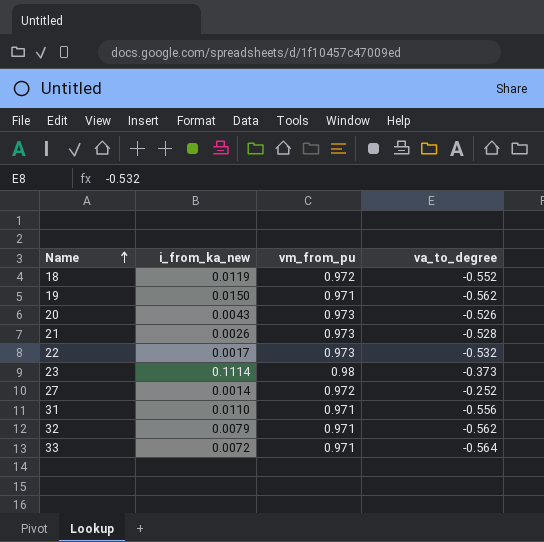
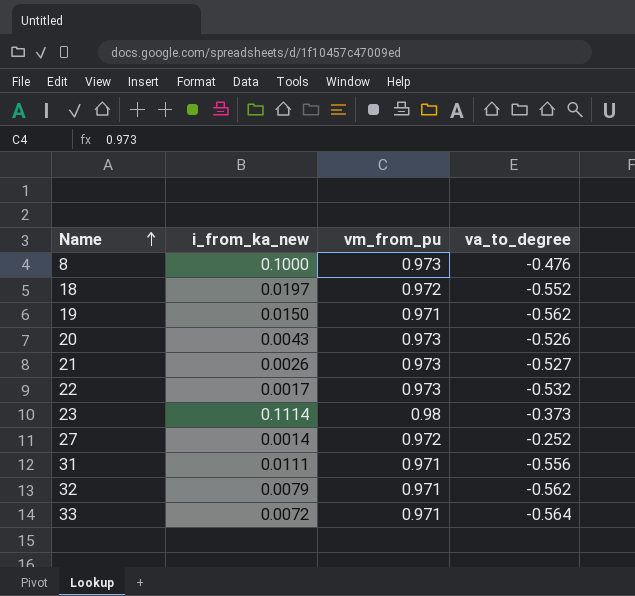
row 8: none -> 0.1000 | 0.973 | -0.476
18 | i_from_ka_new: 0.0119 -> 0.0197
21 | va_to_degree: -0.528 -> -0.527
31 | i_from_ka_new: 0.0110 -> 0.0111

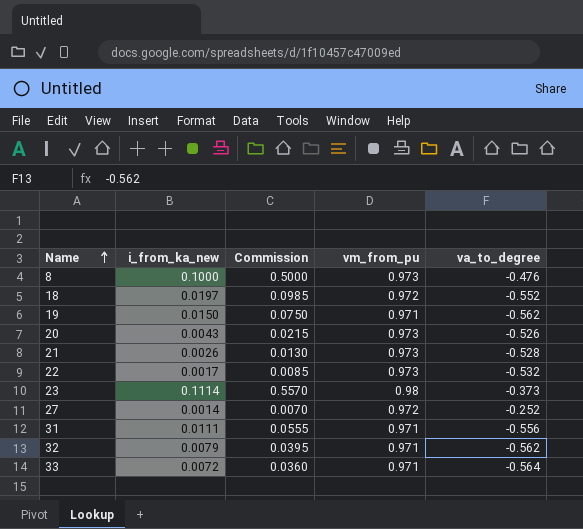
column Commission | formula: none -> [i_from_ka_new] * 5
21 | va_to_degree: -0.527 -> -0.528

